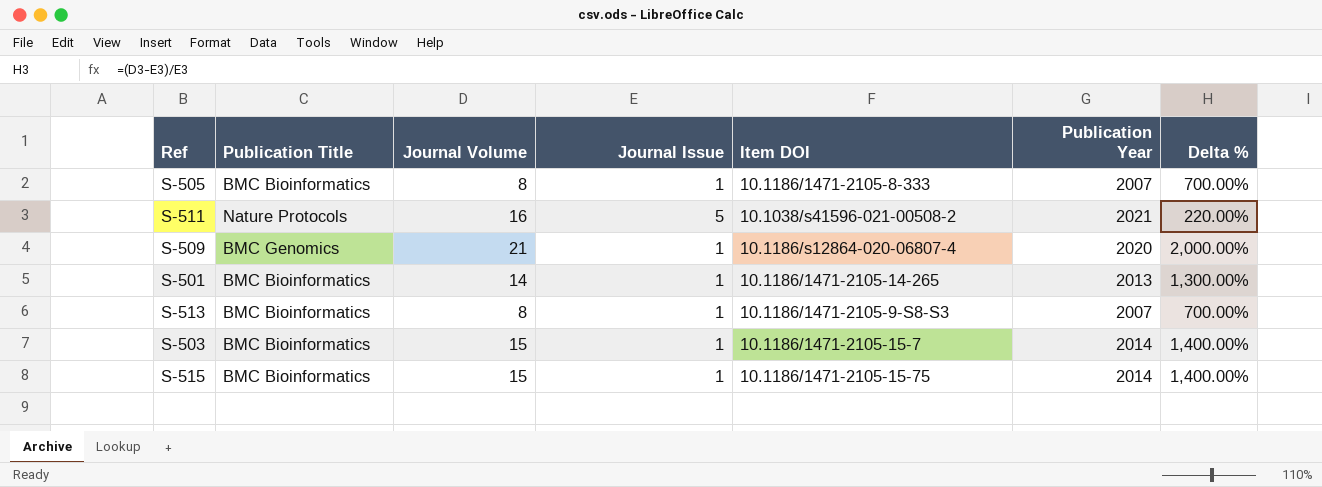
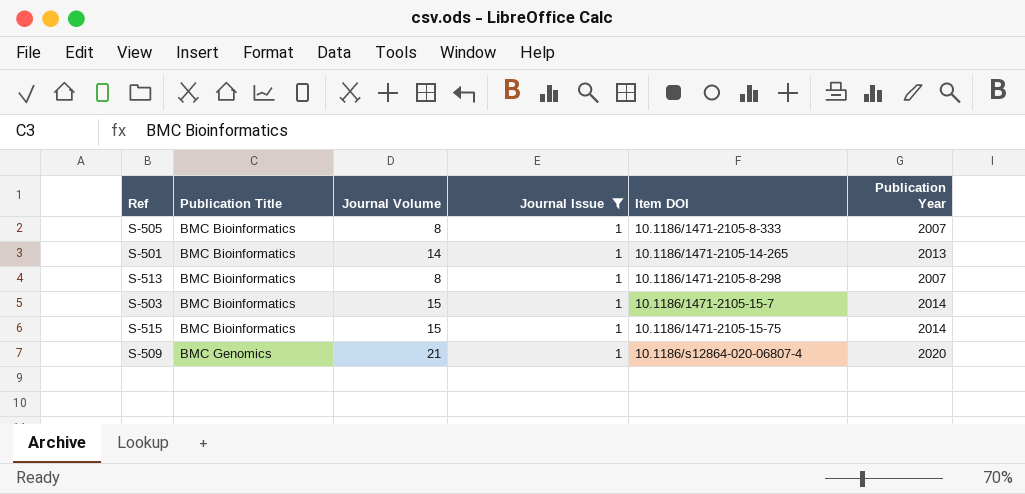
filter: none -> Journal Issue = 1
row order: none -> Publication Title ascending
column Delta % | formula: ([Journal Volume] - [Journal Issue]) / [Journal Issue] -> none
S-513 | Item DOI: 10.1186/1471-2105-9-S8-S3 -> 10.1186/1471-2105-8-298

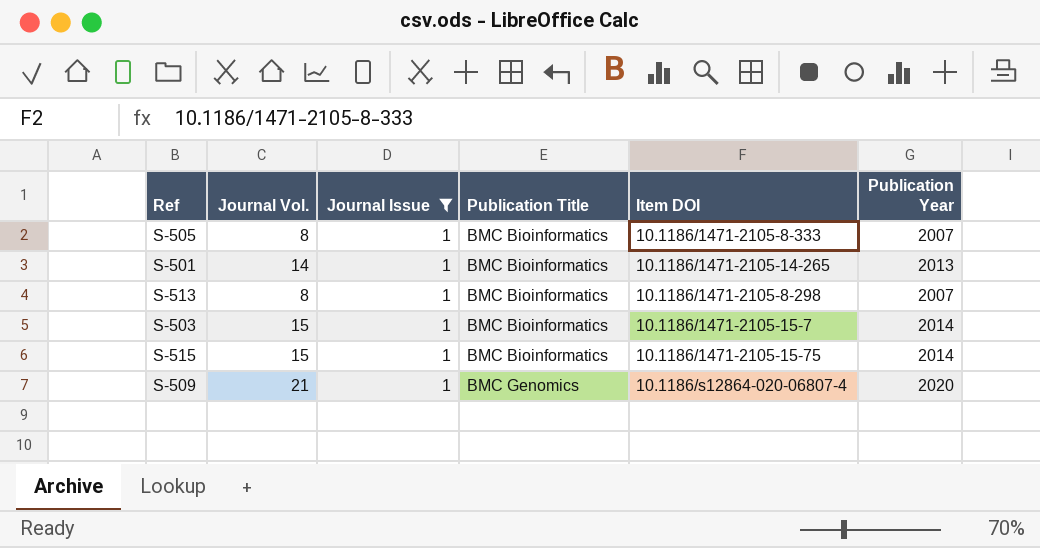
column name: Journal Volume -> Journal Vol.
column Publication Title | position: 2 -> 4

